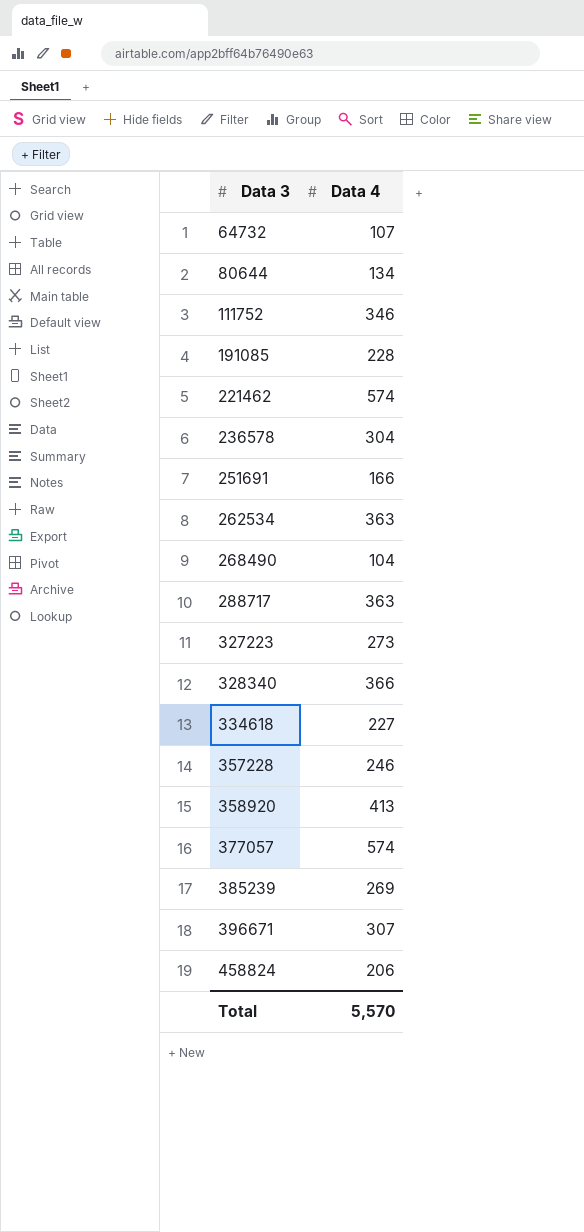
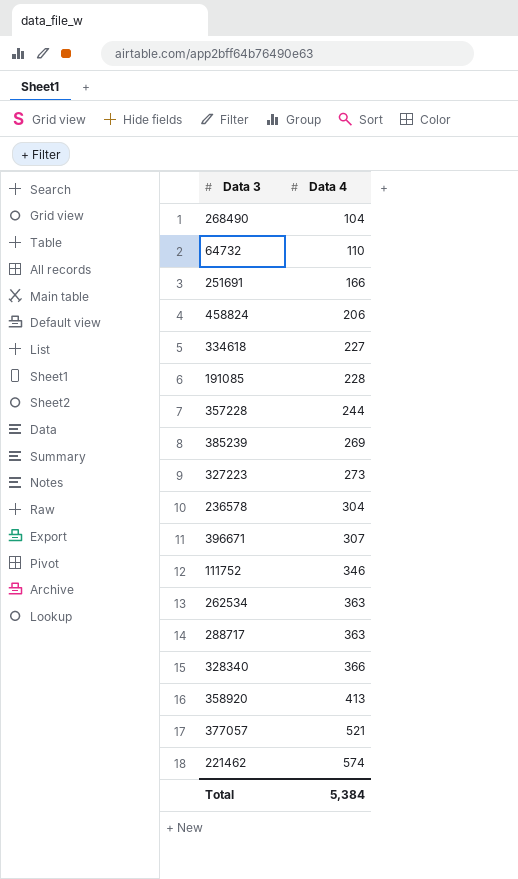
row order: Data 3 ascending -> Data 4 ascending
row 80644: 134 -> none
64732 | Data 4: 107 -> 110
357228 | Data 4: 246 -> 244
377057 | Data 4: 574 -> 521
Total | Data 4: 5,570 -> 5,384

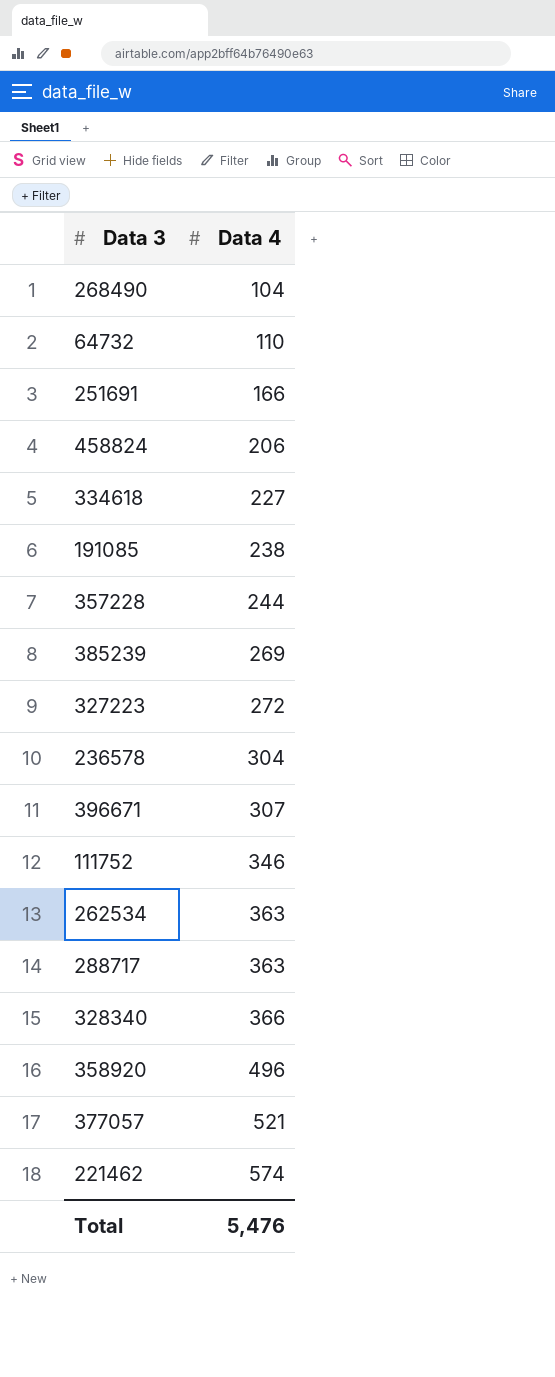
191085 | Data 4: 228 -> 238
327223 | Data 4: 273 -> 272
358920 | Data 4: 413 -> 496
Total | Data 4: 5,384 -> 5,476

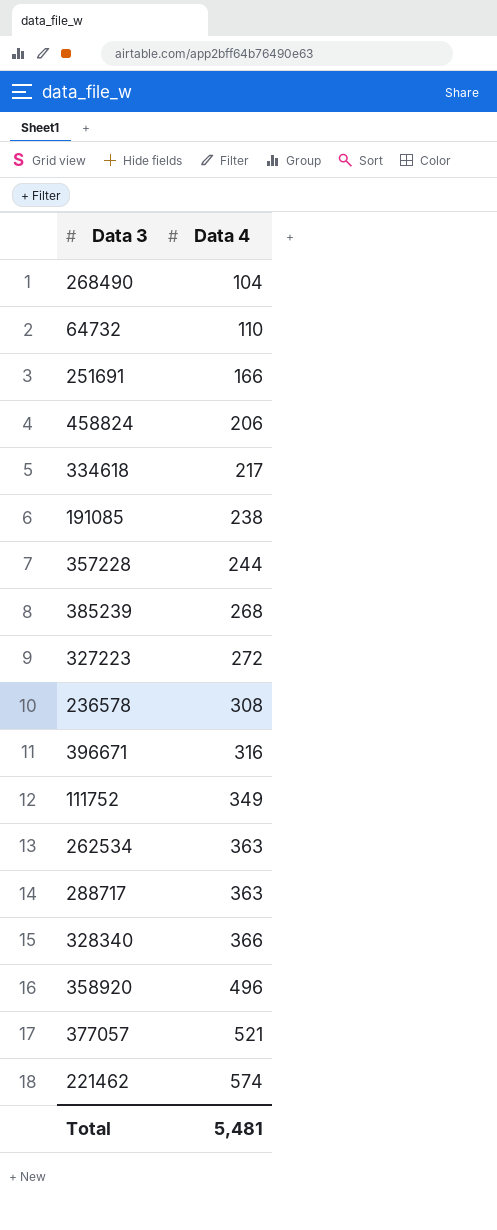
334618 | Data 4: 227 -> 217
385239 | Data 4: 269 -> 268
236578 | Data 4: 304 -> 308
396671 | Data 4: 307 -> 316
111752 | Data 4: 346 -> 349
Total | Data 4: 5,476 -> 5,481

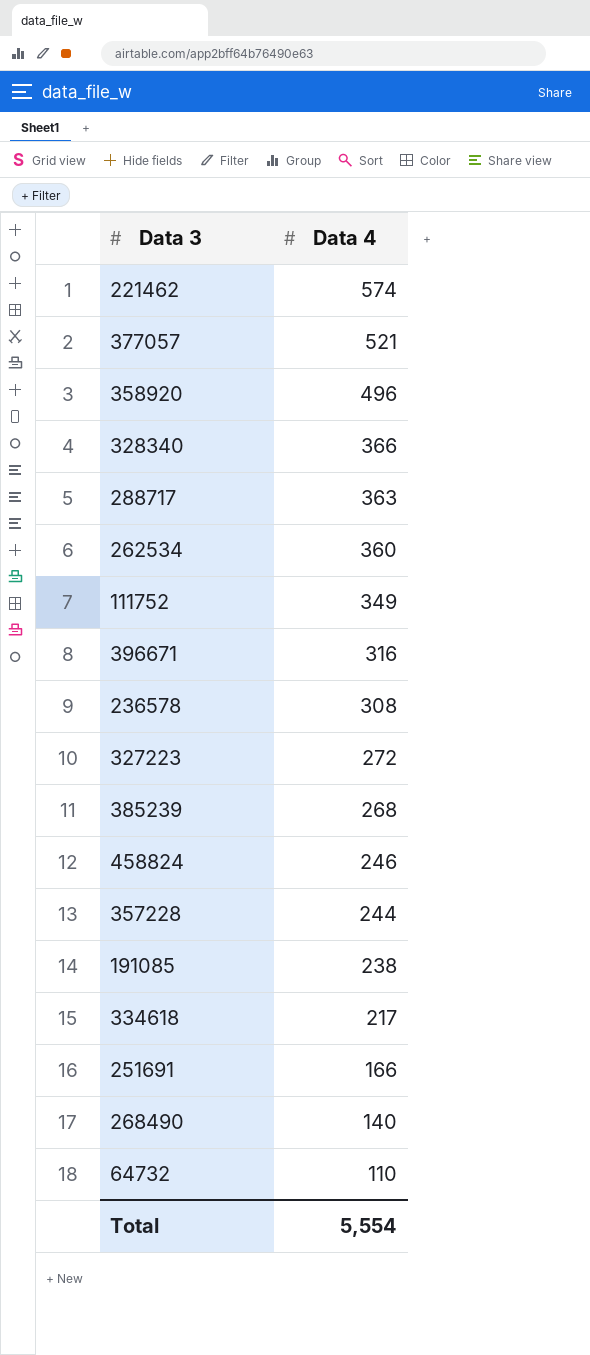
row order: Data 4 ascending -> Data 4 descending
262534 | Data 4: 363 -> 360
458824 | Data 4: 206 -> 246
268490 | Data 4: 104 -> 140
Total | Data 4: 5,481 -> 5,554

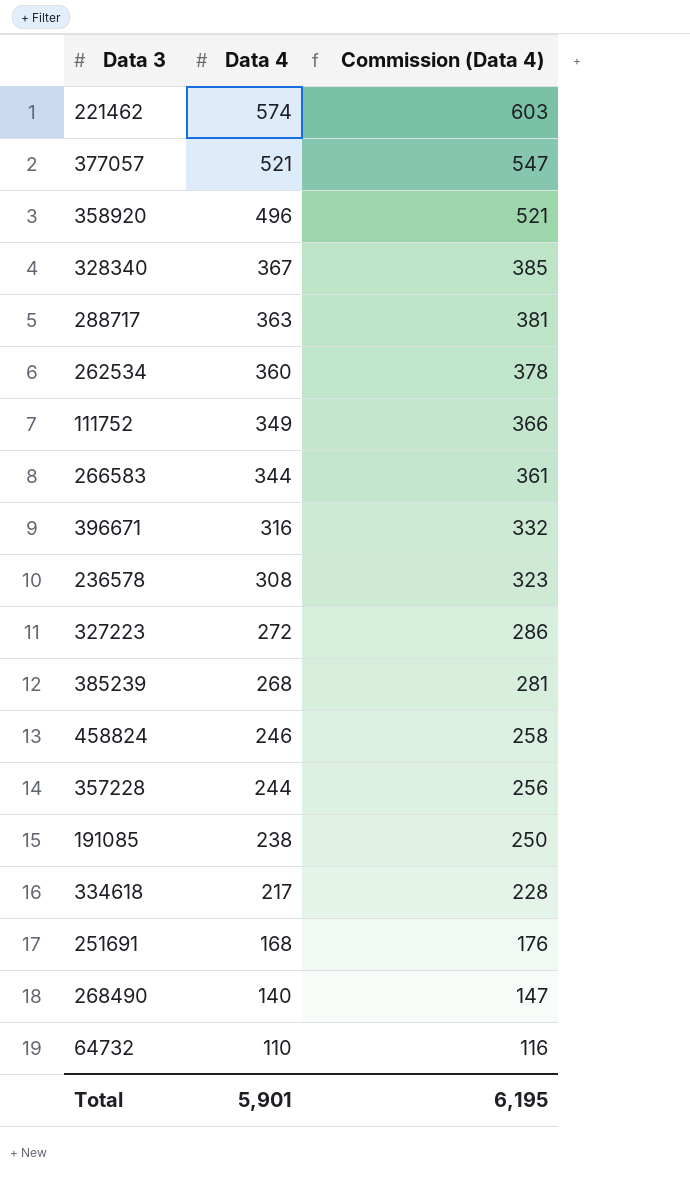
column Commission (Data 4) | formula: none -> [Data 4] * 1.05
328340 | Data 4: 366 -> 367
row 266583: none -> 344 | 361
251691 | Data 4: 166 -> 168
Total | Data 4: 5,554 -> 5,901

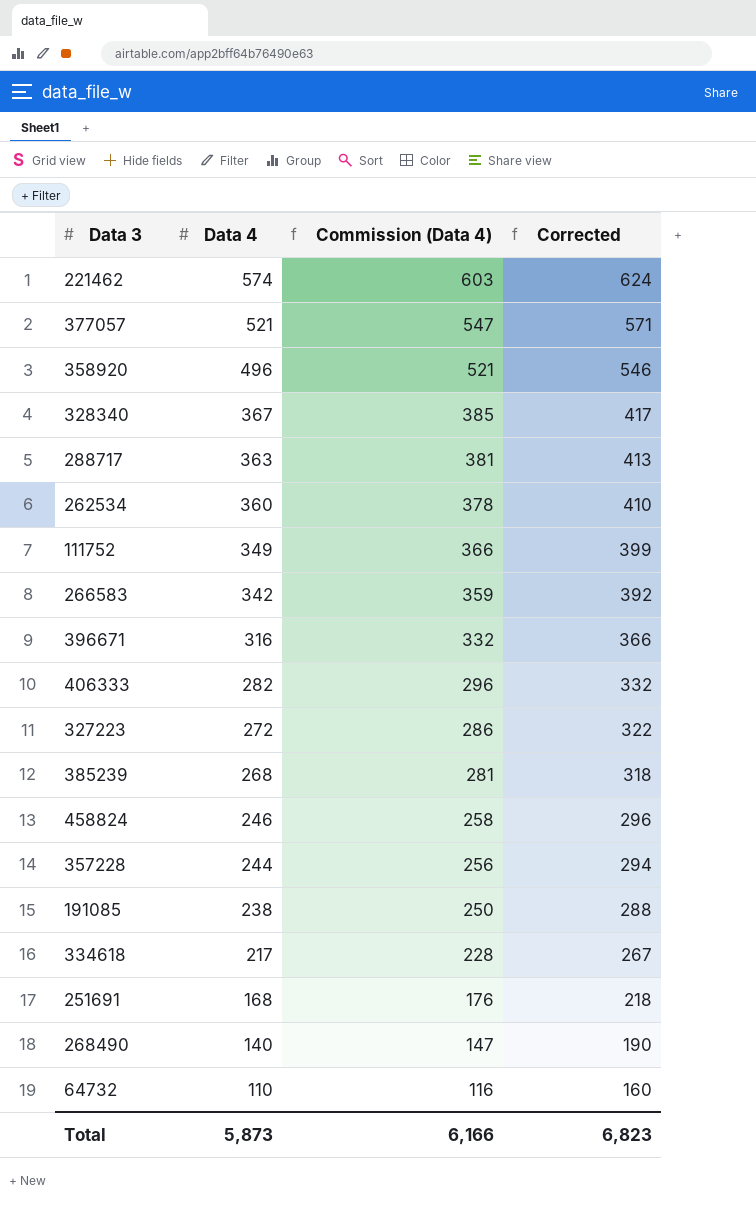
column Corrected | formula: none -> [Data 4] + 50
row 236578: 308 | 323 -> none
266583 | Data 4: 344 -> 342
266583 | Commission (Data 4): 361 -> 359
row 406333: none -> 282 | 296 | 332
Total | Data 4: 5,901 -> 5,873
Total | Commission (Data 4): 6,195 -> 6,166

